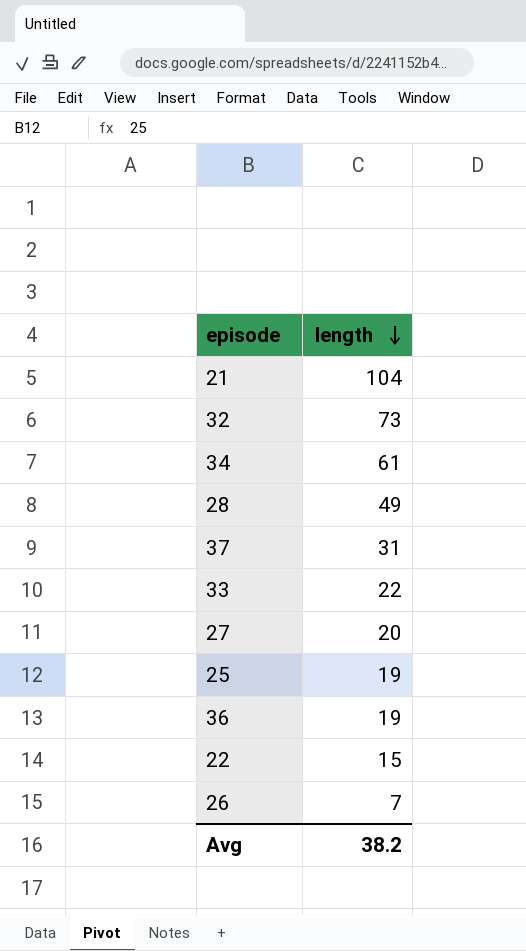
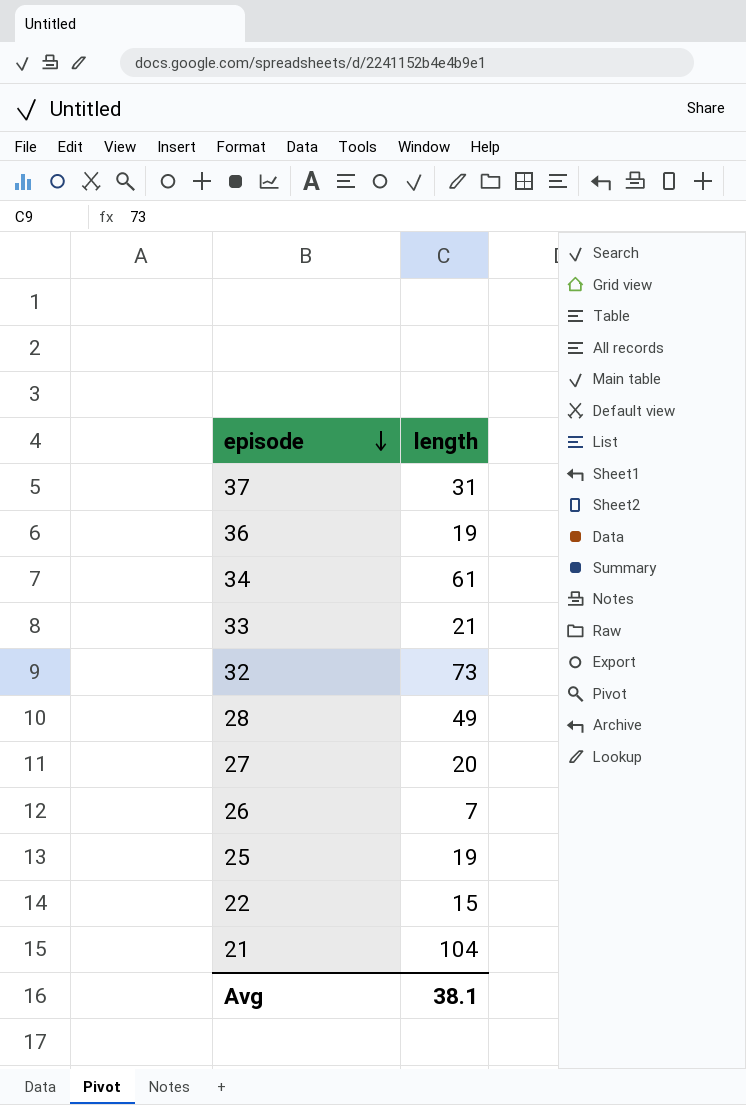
row order: length descending -> episode descending
33 | length: 22 -> 21
Avg | length: 38.2 -> 38.1

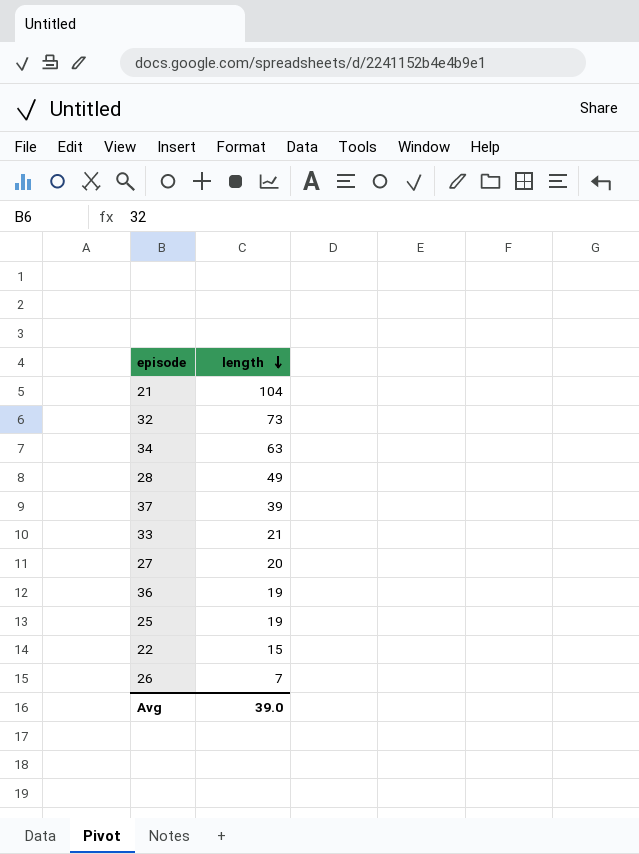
row order: episode descending -> length descending
34 | length: 61 -> 63
37 | length: 31 -> 39
Avg | length: 38.1 -> 39.0

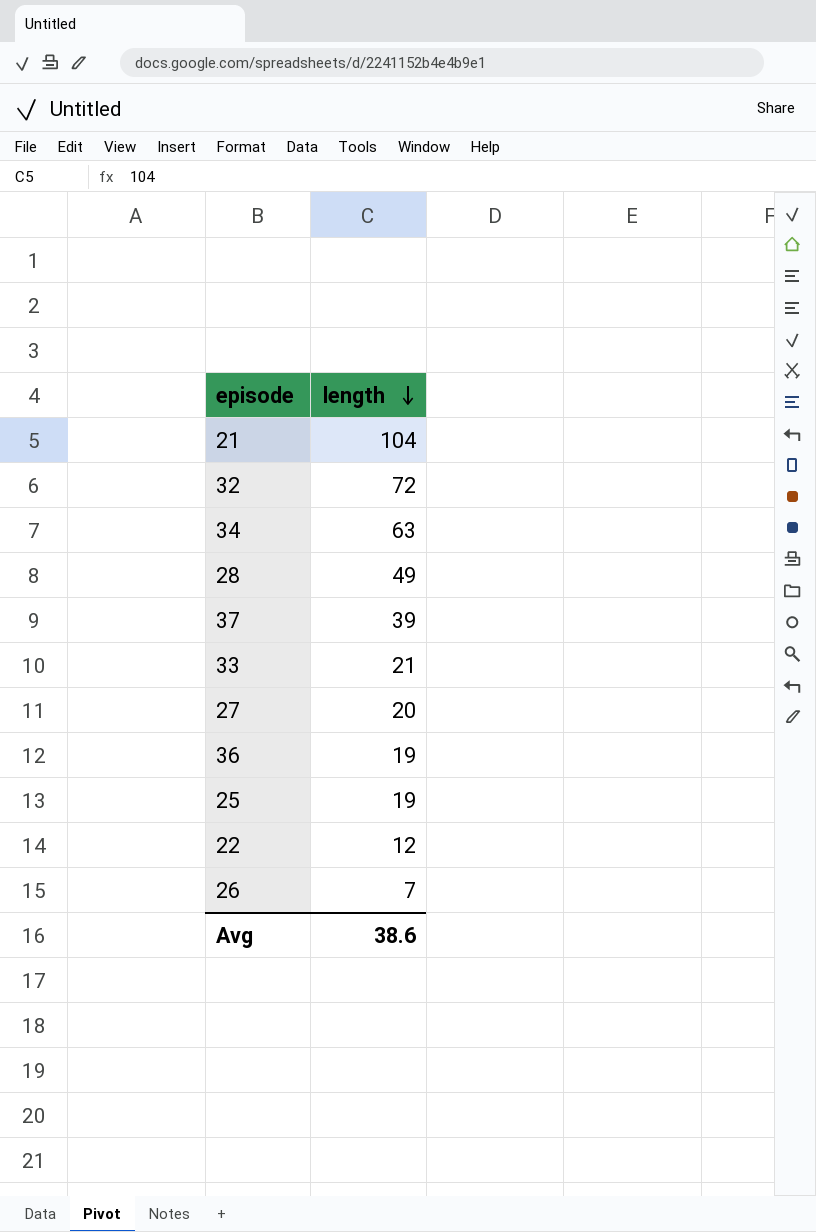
32 | length: 73 -> 72
22 | length: 15 -> 12
Avg | length: 39.0 -> 38.6

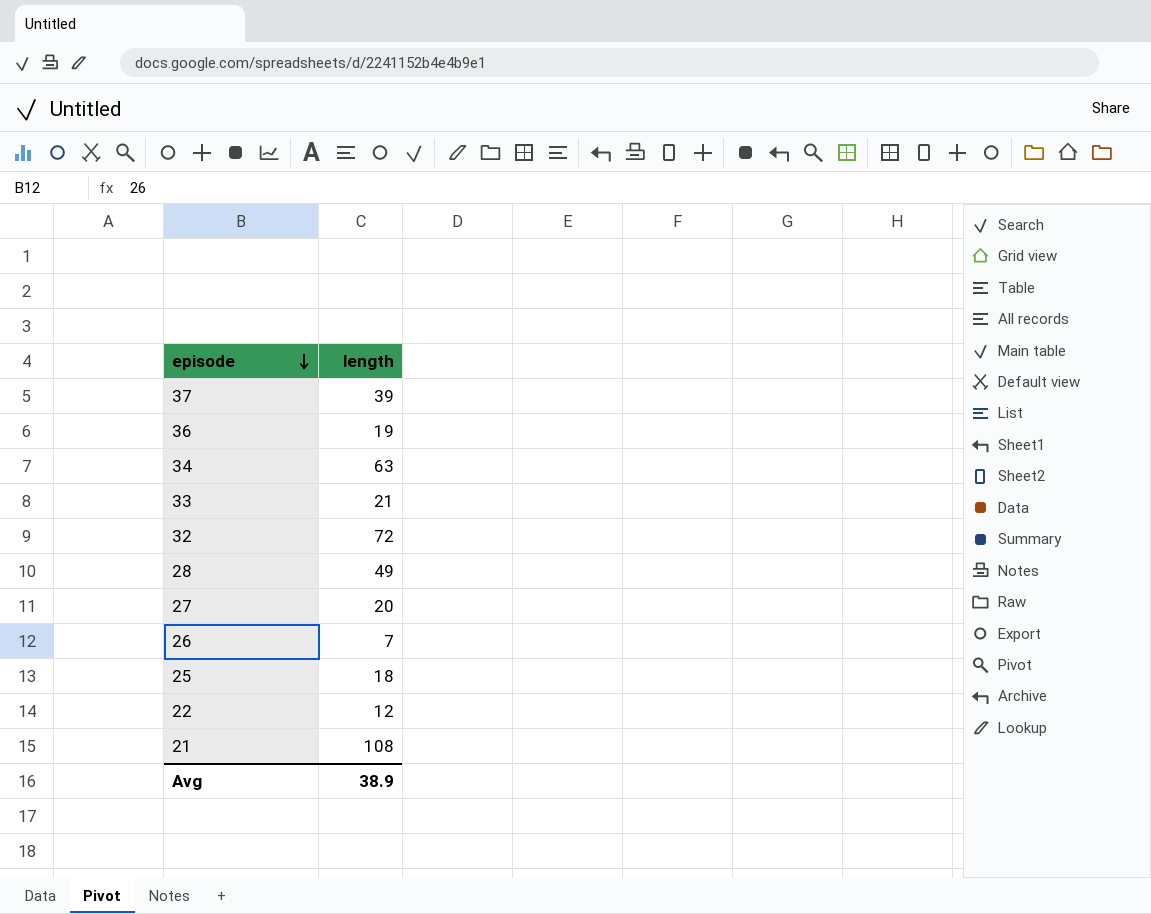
row order: length descending -> episode descending
25 | length: 19 -> 18
21 | length: 104 -> 108
Avg | length: 38.6 -> 38.9

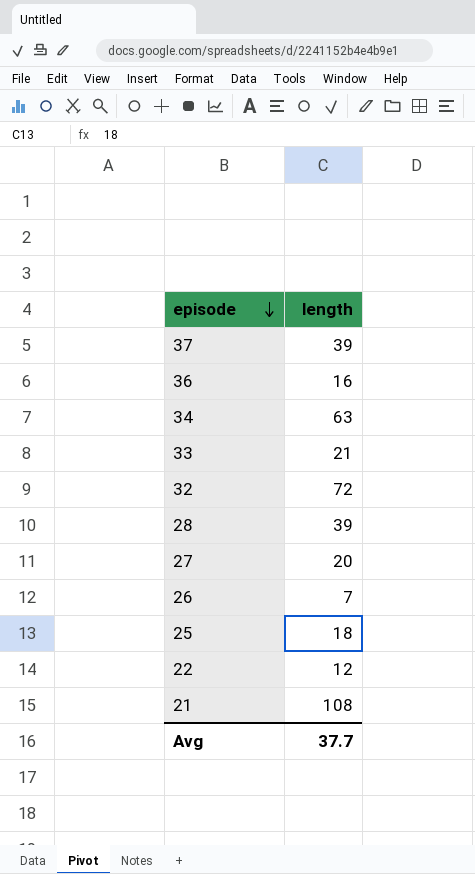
36 | length: 19 -> 16
28 | length: 49 -> 39
Avg | length: 38.9 -> 37.7

